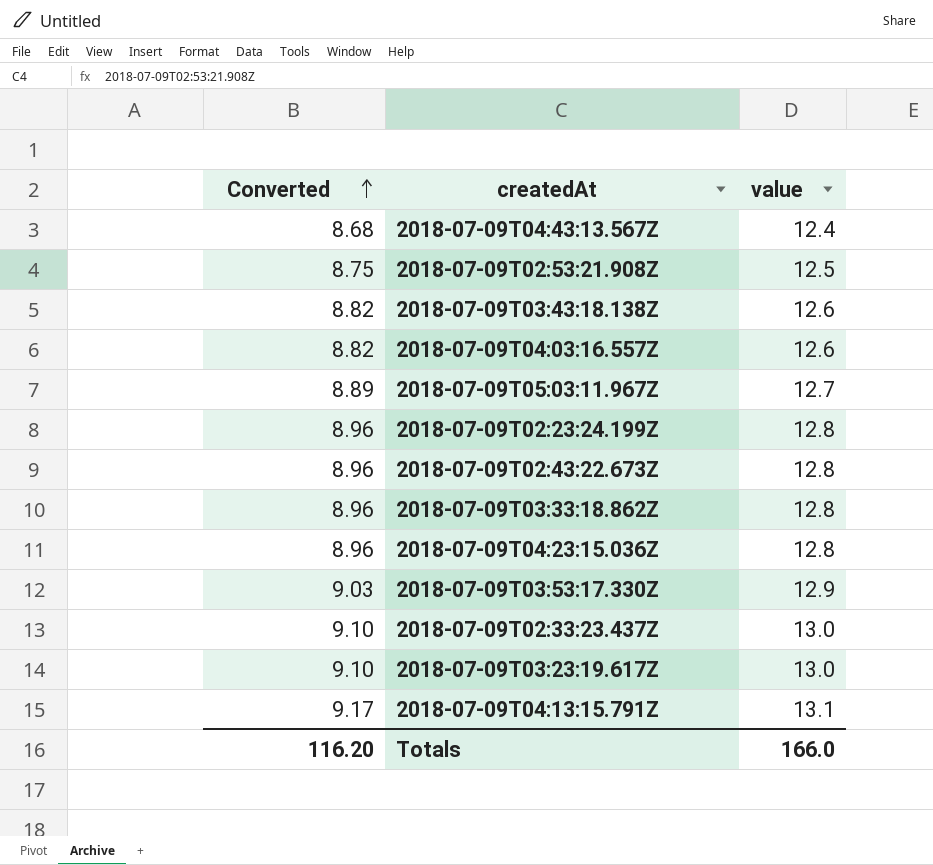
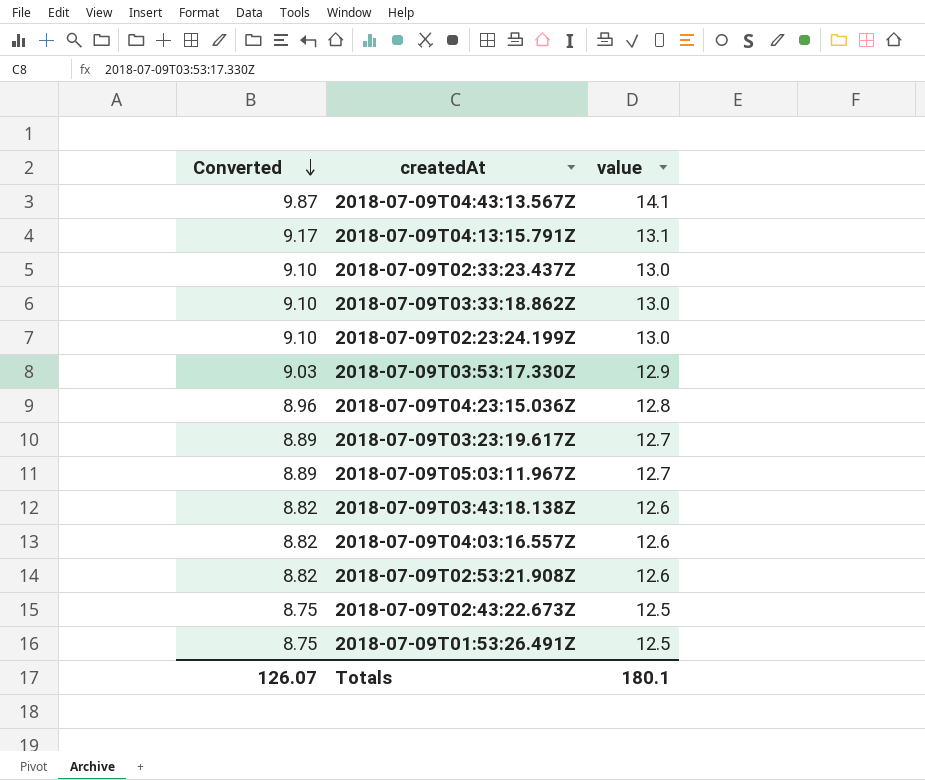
row order: Converted ascending -> Converted descending
2018-07-09T04:43:13.567Z | Converted: 8.68 -> 9.87
2018-07-09T04:43:13.567Z | value: 12.4 -> 14.1
2018-07-09T03:33:18.862Z | Converted: 8.96 -> 9.10
2018-07-09T03:33:18.862Z | value: 12.8 -> 13.0
2018-07-09T02:23:24.199Z | Converted: 8.96 -> 9.10
2018-07-09T02:23:24.199Z | value: 12.8 -> 13.0
2018-07-09T03:23:19.617Z | Converted: 9.10 -> 8.89
2018-07-09T03:23:19.617Z | value: 13.0 -> 12.7
2018-07-09T02:53:21.908Z | Converted: 8.75 -> 8.82
2018-07-09T02:53:21.908Z | value: 12.5 -> 12.6
2018-07-09T02:43:22.673Z | Converted: 8.96 -> 8.75
2018-07-09T02:43:22.673Z | value: 12.8 -> 12.5
row 2018-07-09T01:53:26.491Z: none -> 8.75 | 12.5
Totals | Converted: 116.20 -> 126.07
Totals | value: 166.0 -> 180.1

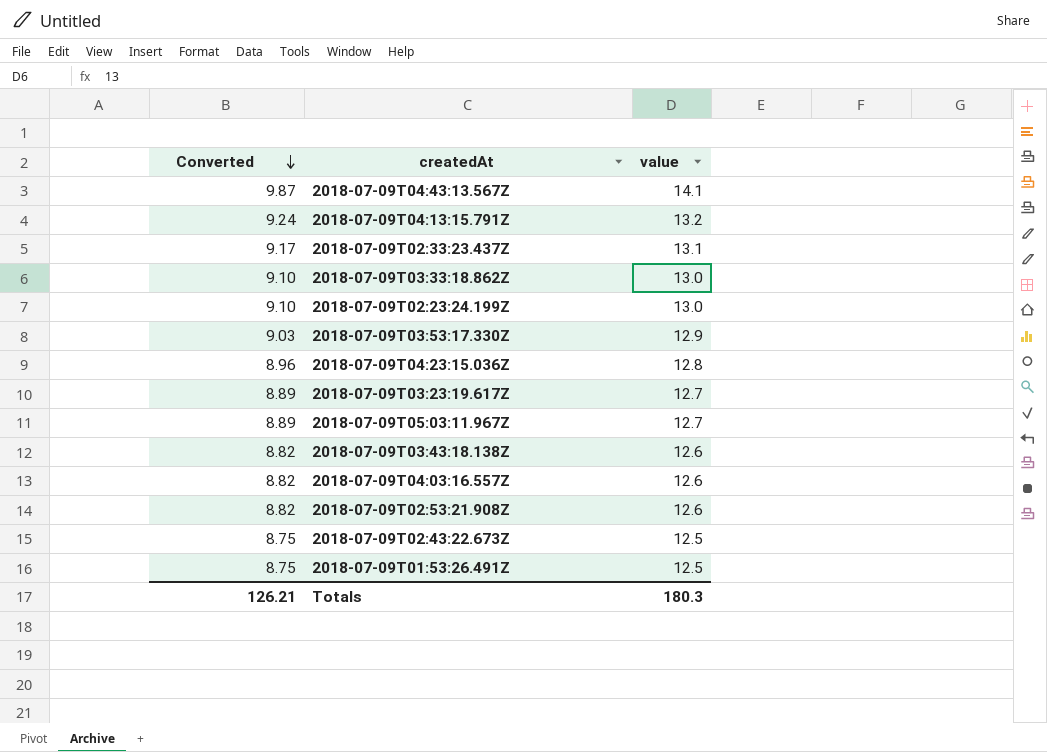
2018-07-09T04:13:15.791Z | Converted: 9.17 -> 9.24
2018-07-09T04:13:15.791Z | value: 13.1 -> 13.2
2018-07-09T02:33:23.437Z | Converted: 9.10 -> 9.17
2018-07-09T02:33:23.437Z | value: 13.0 -> 13.1
Totals | Converted: 126.07 -> 126.21
Totals | value: 180.1 -> 180.3

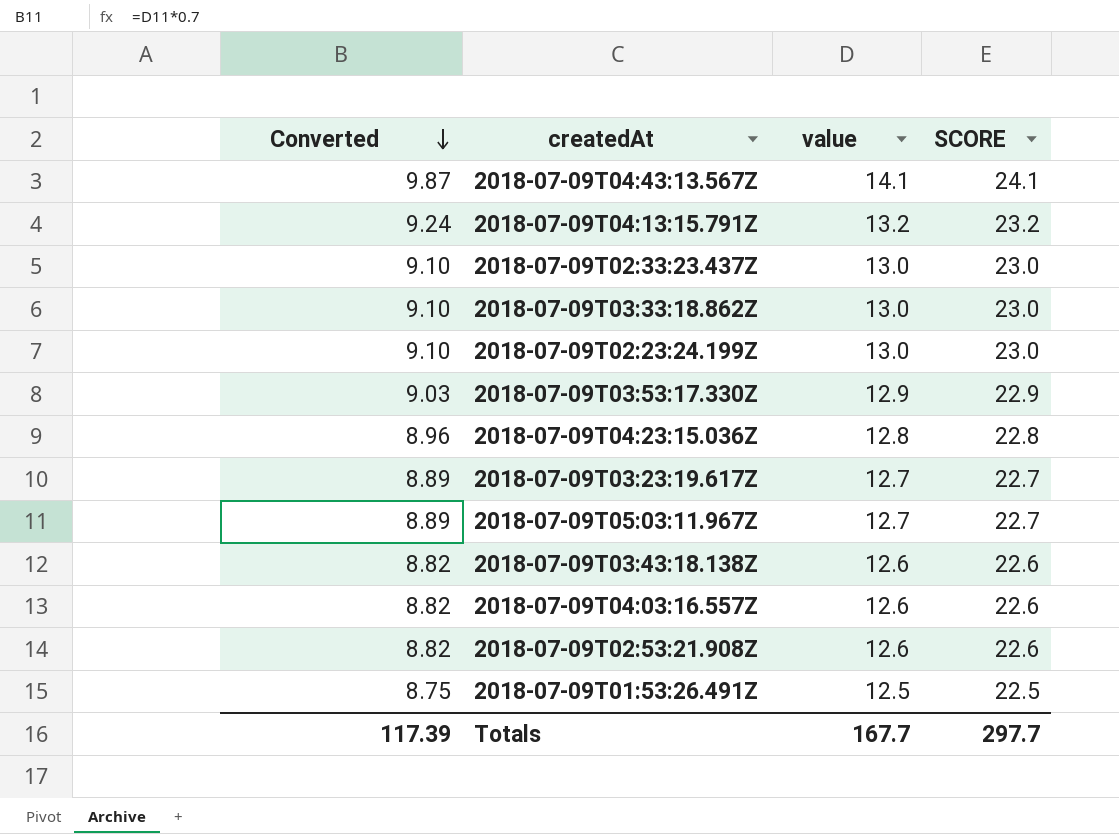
column SCORE | formula: none -> [value] + 10
row 2018-07-09T02:43:22.673Z: 8.75 | 12.5 -> none
2018-07-09T02:33:23.437Z | Converted: 9.17 -> 9.10
2018-07-09T02:33:23.437Z | value: 13.1 -> 13.0
Totals | Converted: 126.21 -> 117.39
Totals | value: 180.3 -> 167.7

